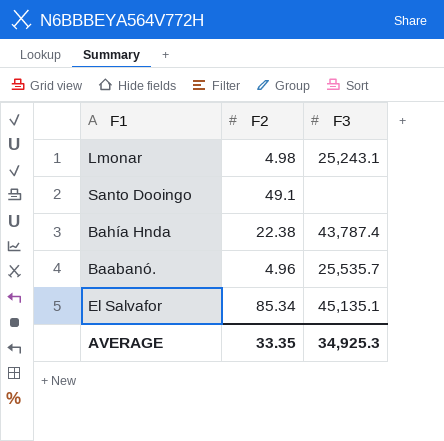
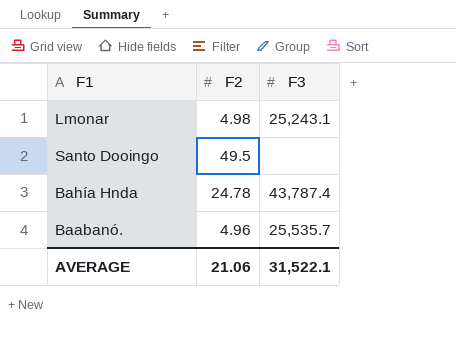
row El Salvafor: 85.34 | 45,135.1 -> none
Santo Dooingo | F2: 49.1 -> 49.5
Bahía Hnda | F2: 22.38 -> 24.78
AVERAGE | F2: 33.35 -> 21.06
AVERAGE | F3: 34,925.3 -> 31,522.1

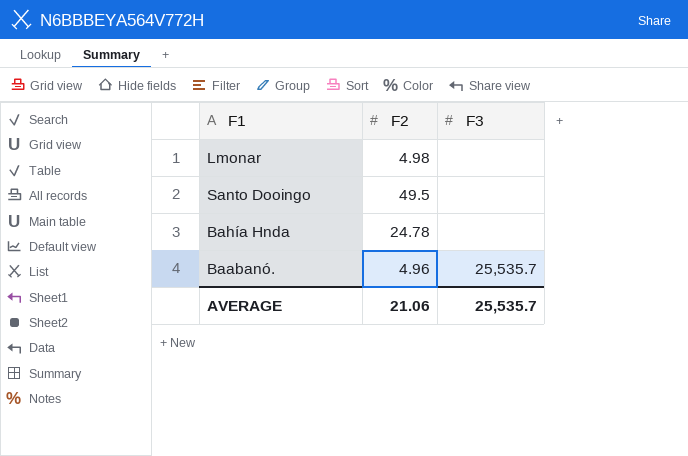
Lmonar | F3: 25,243.1 -> none
Bahía Hnda | F3: 43,787.4 -> none
AVERAGE | F3: 31,522.1 -> 25,535.7

